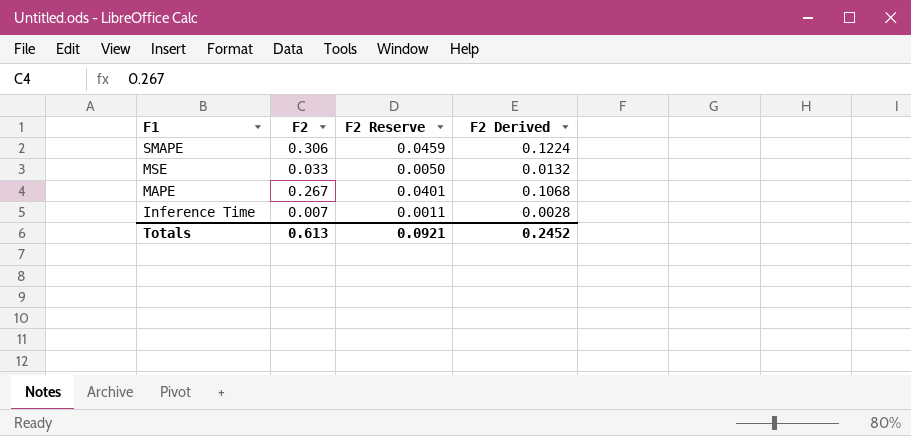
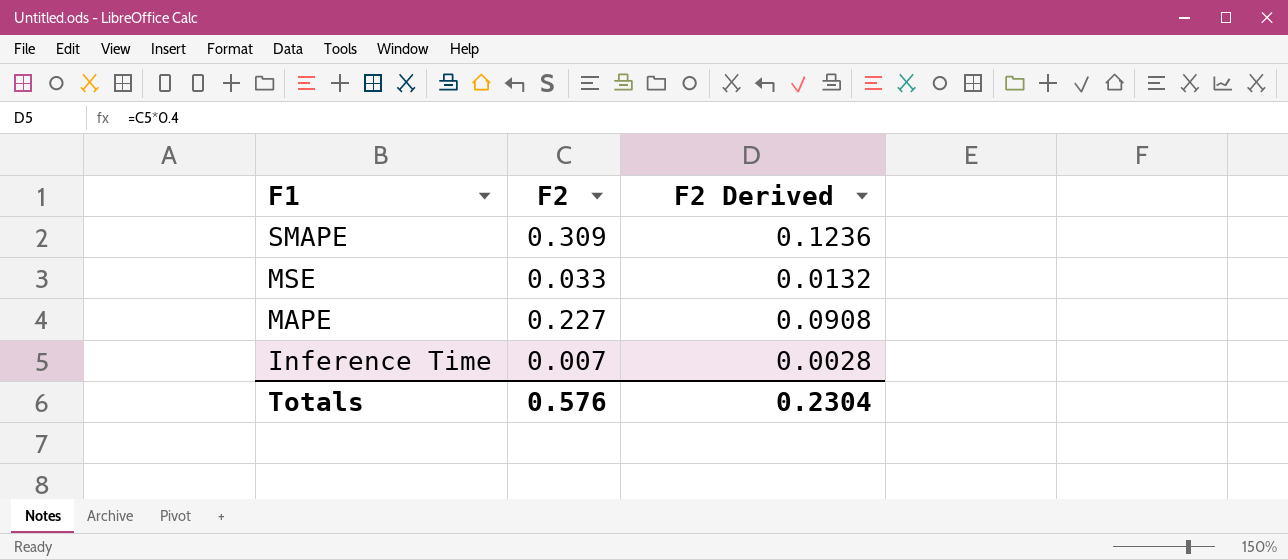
column F2 Reserve | formula: [F2] * 0.15 -> none
SMAPE | F2: 0.306 -> 0.309
SMAPE | F2 Derived: 0.1224 -> 0.1236
MAPE | F2: 0.267 -> 0.227
MAPE | F2 Derived: 0.1068 -> 0.0908
Totals | F2: 0.613 -> 0.576
Totals | F2 Derived: 0.2452 -> 0.2304

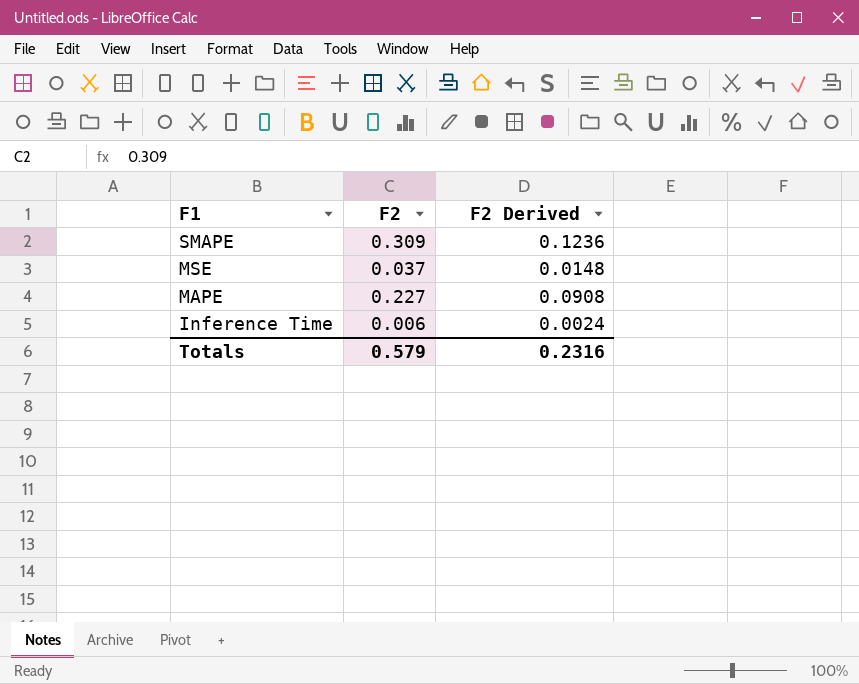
MSE | F2: 0.033 -> 0.037
MSE | F2 Derived: 0.0132 -> 0.0148
Inference Time | F2: 0.007 -> 0.006
Inference Time | F2 Derived: 0.0028 -> 0.0024
Totals | F2: 0.576 -> 0.579
Totals | F2 Derived: 0.2304 -> 0.2316

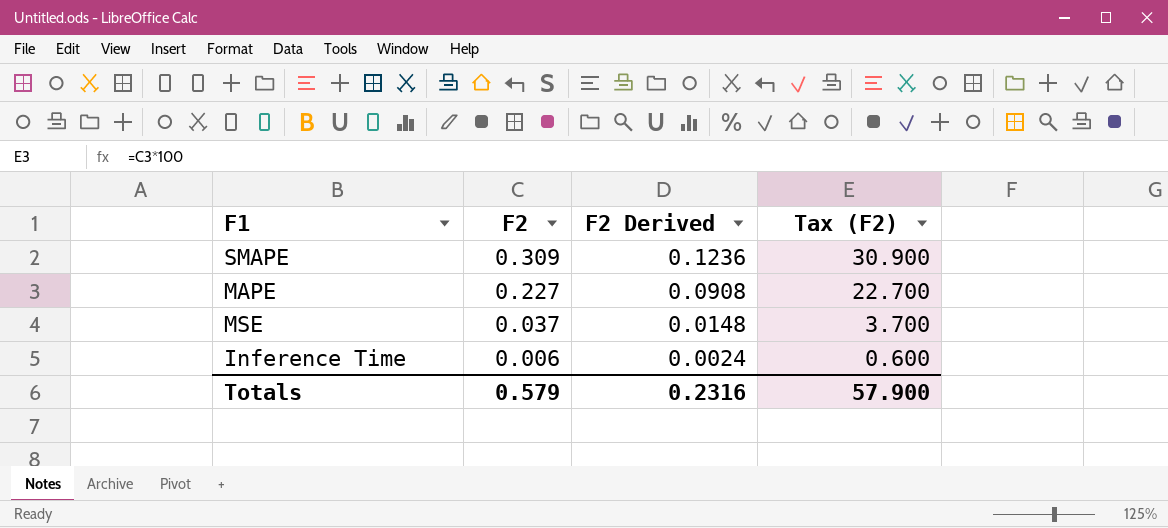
row order: F1 descending -> F2 descending
column Tax (F2) | formula: none -> [F2] * 100

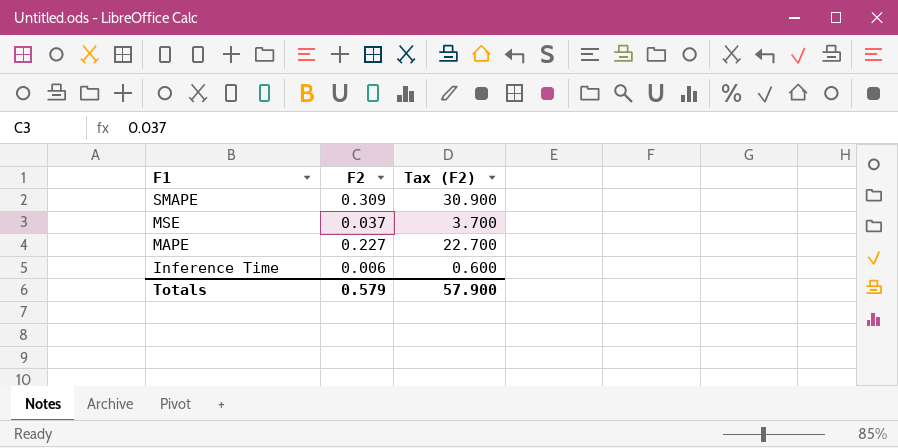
row order: F2 descending -> F1 descending
column F2 Derived | formula: [F2] * 0.4 -> none

